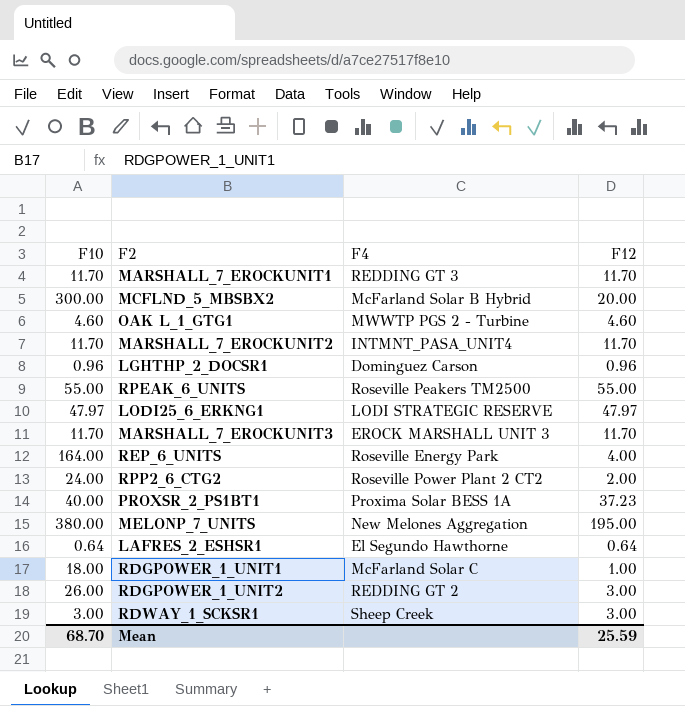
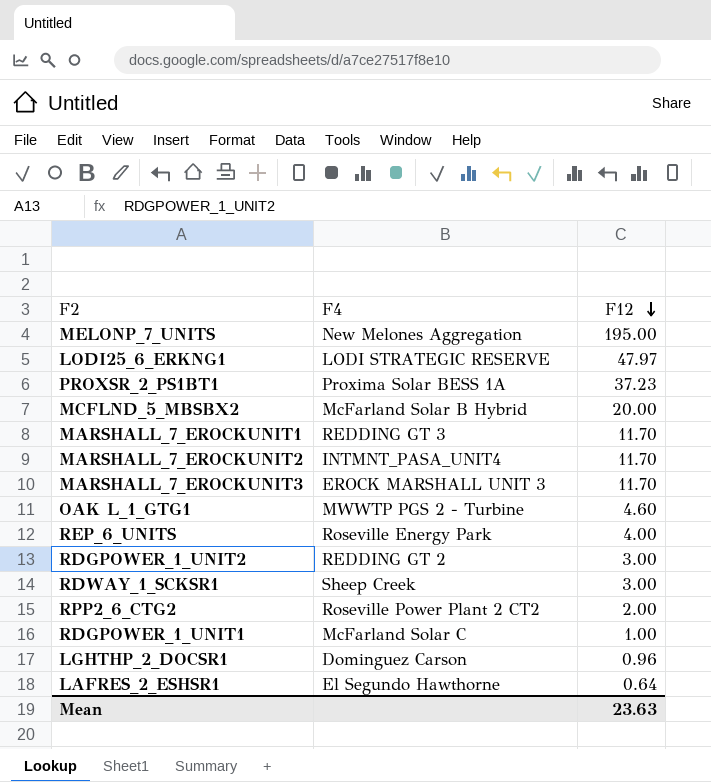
row order: none -> F12 descending
column F10 | position: 1 -> none
row RPEAK_6_UNITS: 55.00 | Roseville Peakers TM2500 | 55.00 -> none
Mean | F12: 25.59 -> 23.63

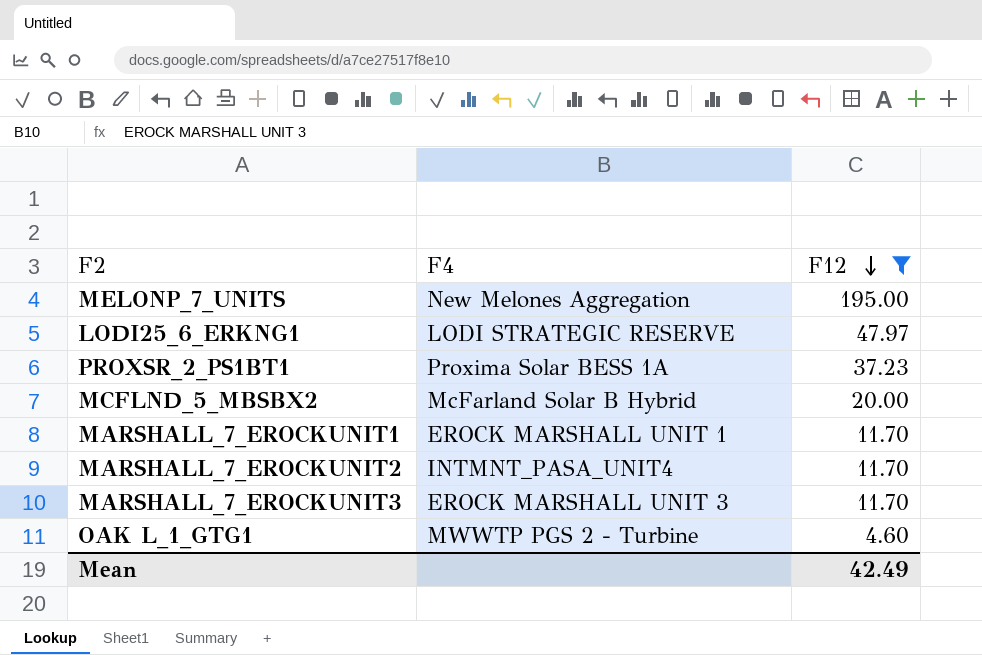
filter: none -> F12 >= 4.60
MARSHALL_7_EROCKUNIT1 | F4: REDDING GT 3 -> EROCK MARSHALL UNIT 1
Mean | F12: 23.63 -> 42.49

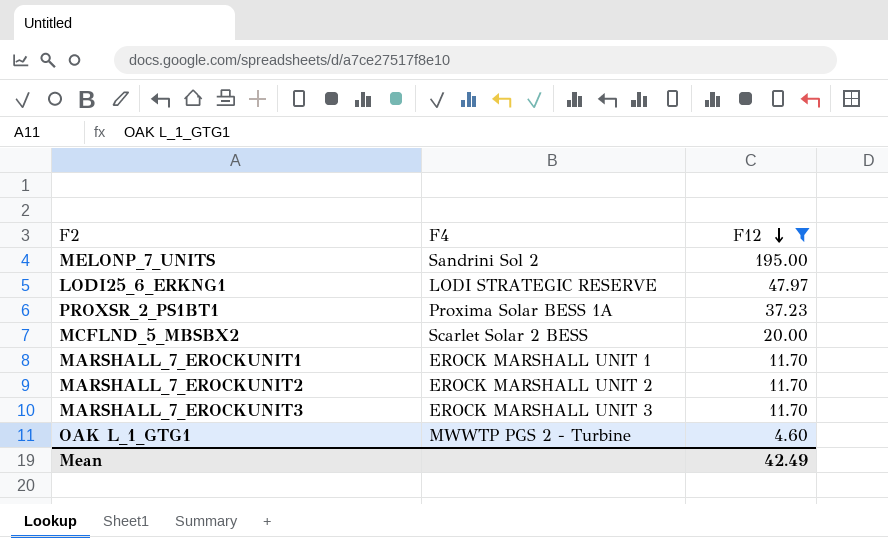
MELONP_7_UNITS | F4: New Melones Aggregation -> Sandrini Sol 2
MCFLND_5_MBSBX2 | F4: McFarland Solar B Hybrid -> Scarlet Solar 2 BESS
MARSHALL_7_EROCKUNIT2 | F4: INTMNT_PASA_UNIT4 -> EROCK MARSHALL UNIT 2

